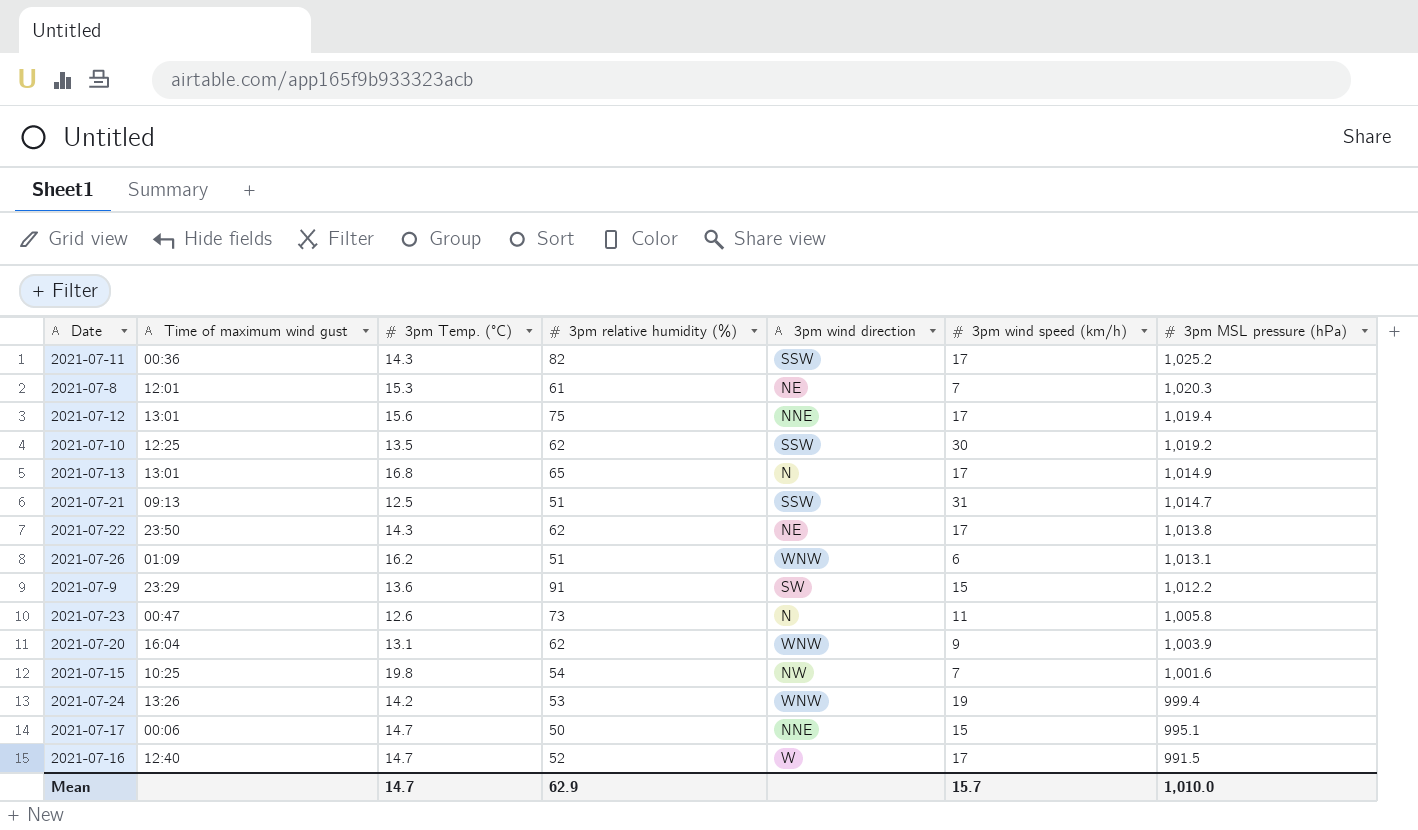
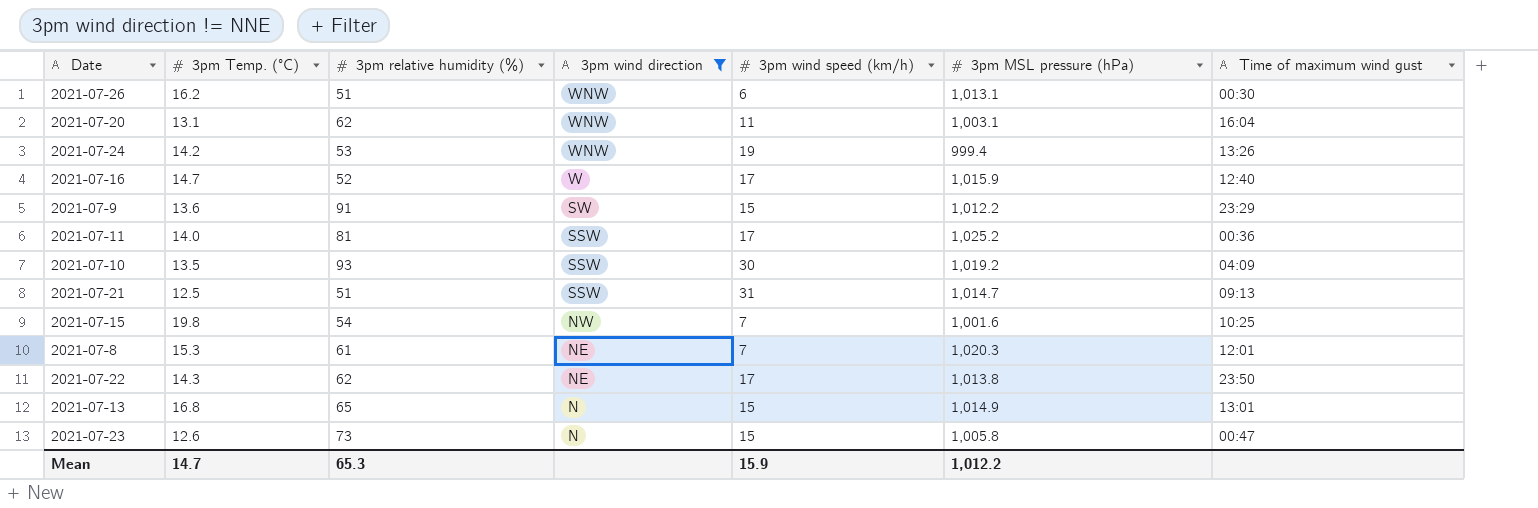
filter: none -> 3pm wind direction != NNE
row order: 3pm MSL pressure (hPa) descending -> 3pm wind direction descending
column Time of maximum wind gust | position: 2 -> 7
2021-07-26 | Time of maximum wind gust: 01:09 -> 00:30
2021-07-20 | 3pm wind speed (km/h): 9 -> 11
2021-07-20 | 3pm MSL pressure (hPa): 1,003.9 -> 1,003.1
2021-07-16 | 3pm MSL pressure (hPa): 991.5 -> 1,015.9
2021-07-11 | 3pm Temp. (°C): 14.3 -> 14.0
2021-07-11 | 3pm relative humidity (%): 82 -> 81
2021-07-10 | 3pm relative humidity (%): 62 -> 93
2021-07-10 | Time of maximum wind gust: 12:25 -> 04:09
2021-07-13 | 3pm wind speed (km/h): 17 -> 15
2021-07-23 | 3pm wind speed (km/h): 11 -> 15
Mean | 3pm relative humidity (%): 62.9 -> 65.3
Mean | 3pm wind speed (km/h): 15.7 -> 15.9
Mean | 3pm MSL pressure (hPa): 1,010.0 -> 1,012.2

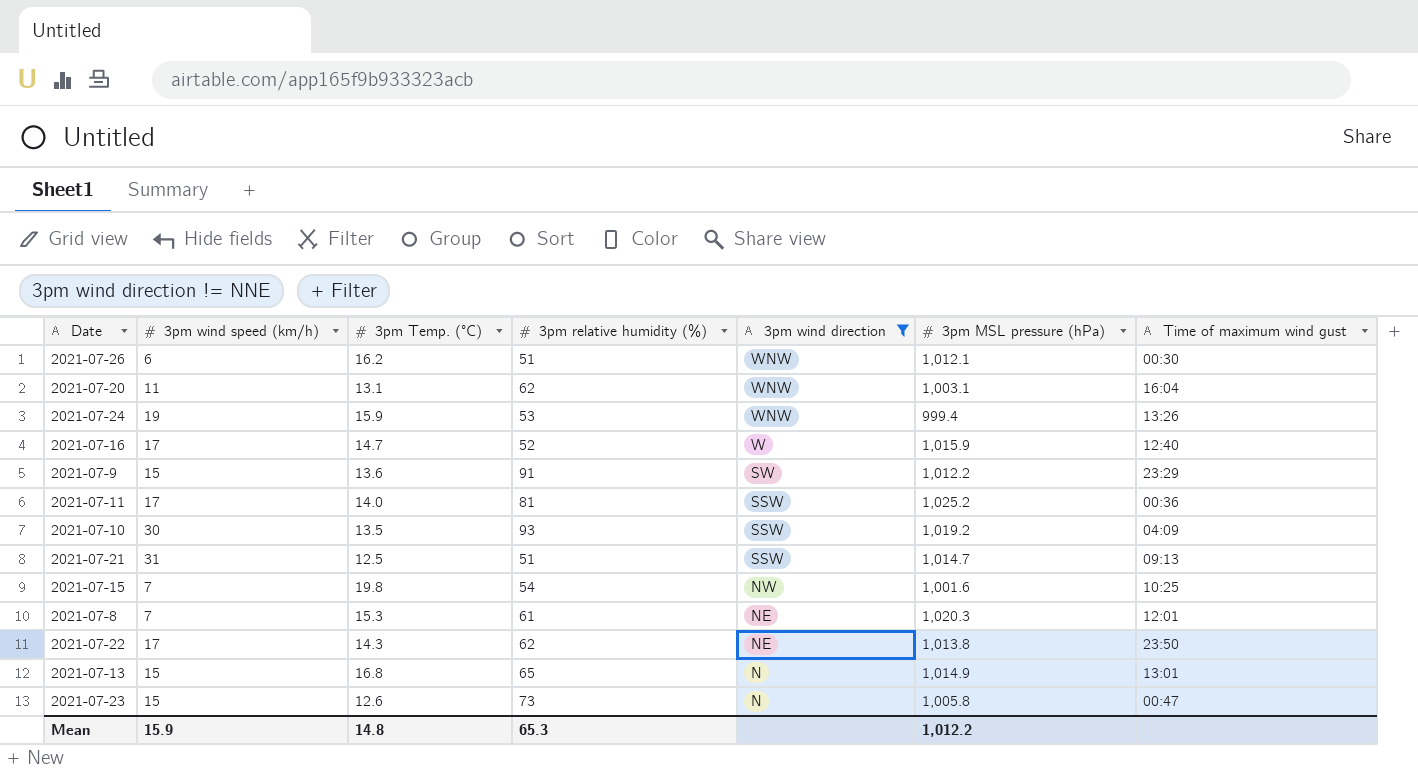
column 3pm wind speed (km/h) | position: 5 -> 2
2021-07-26 | 3pm MSL pressure (hPa): 1,013.1 -> 1,012.1
2021-07-24 | 3pm Temp. (°C): 14.2 -> 15.9
Mean | 3pm Temp. (°C): 14.7 -> 14.8

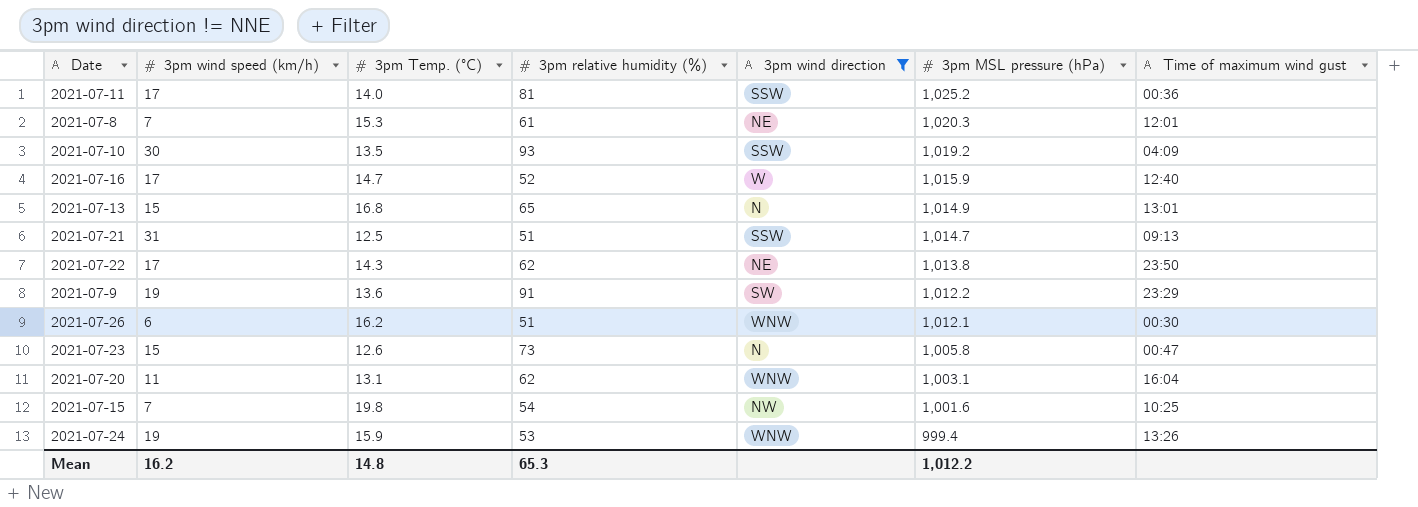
row order: 3pm wind direction descending -> 3pm MSL pressure (hPa) descending
2021-07-9 | 3pm wind speed (km/h): 15 -> 19
Mean | 3pm wind speed (km/h): 15.9 -> 16.2

